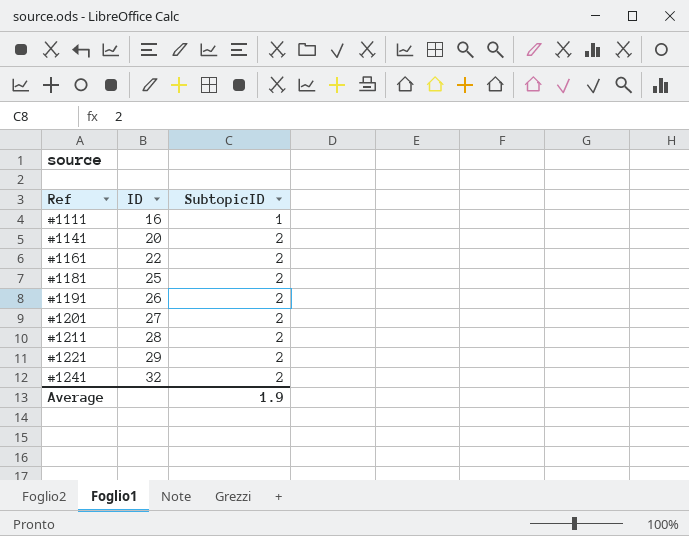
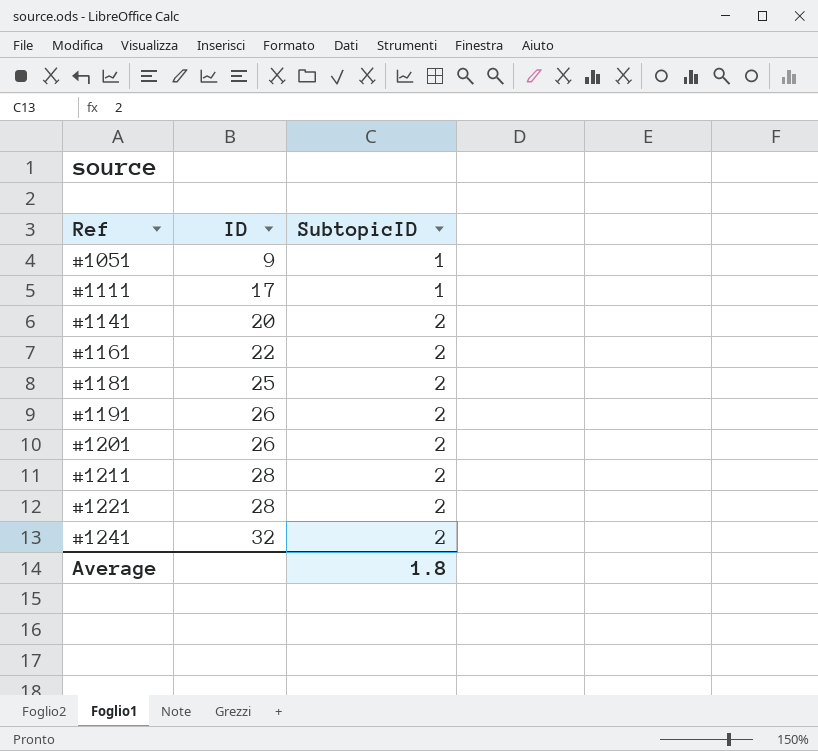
row #1051: none -> 9 | 1
#1111 | ID: 16 -> 17
#1201 | ID: 27 -> 26
#1221 | ID: 29 -> 28
Average | SubtopicID: 1.9 -> 1.8

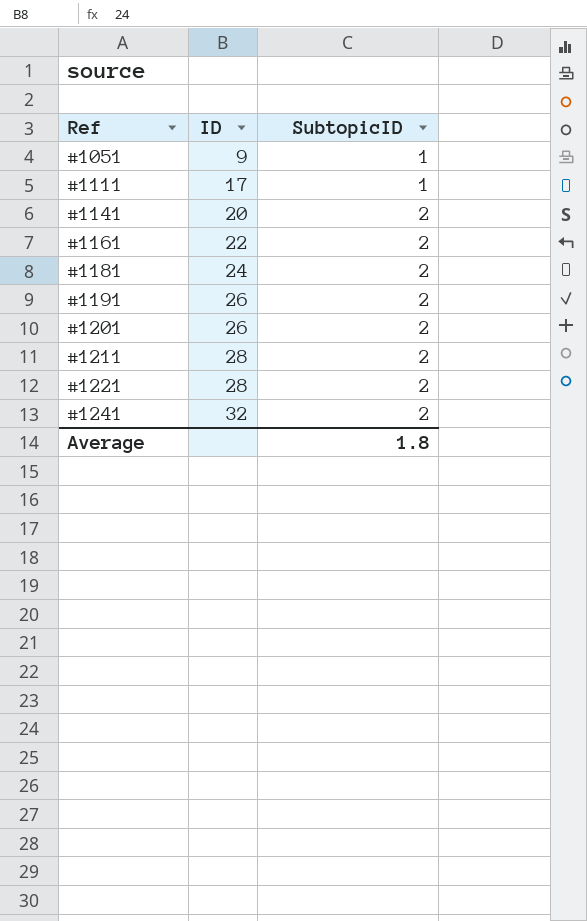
#1181 | ID: 25 -> 24

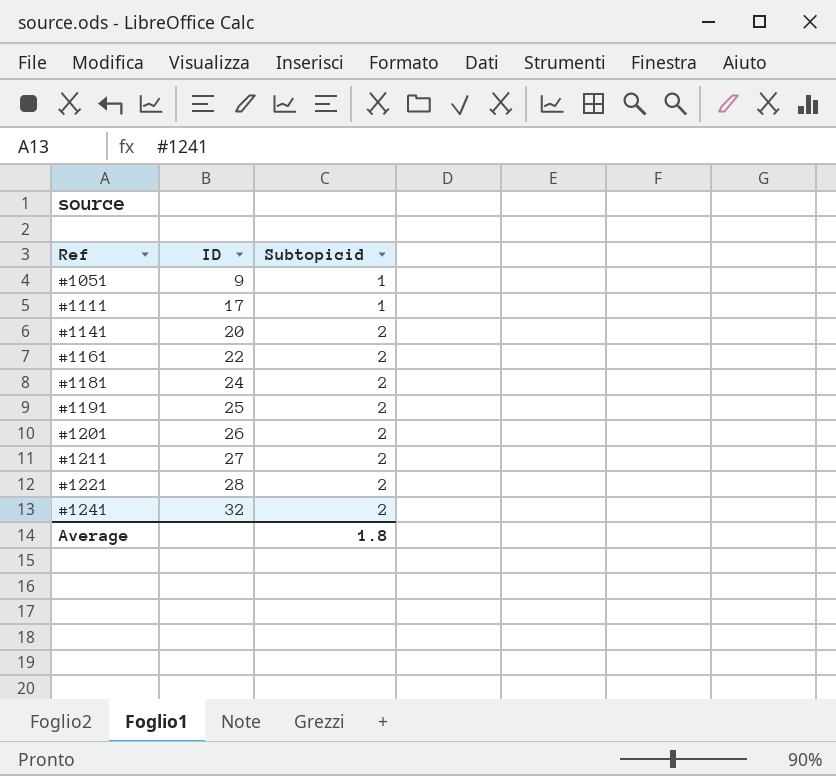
column name: SubtopicID -> Subtopicid
#1191 | ID: 26 -> 25
#1211 | ID: 28 -> 27

